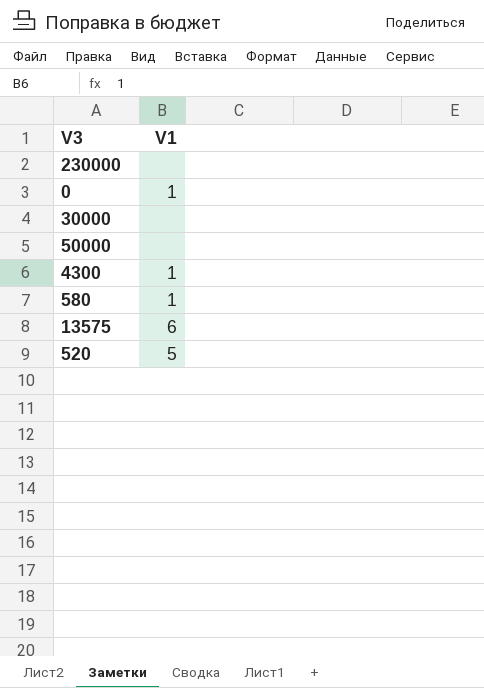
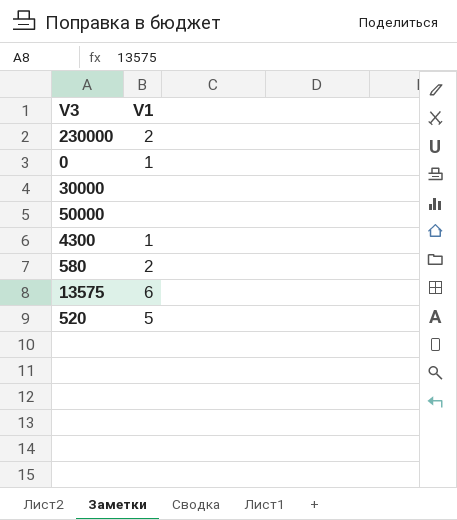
230000 | V1: none -> 2
580 | V1: 1 -> 2

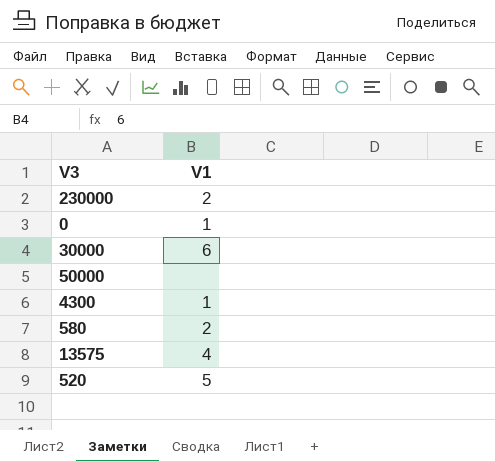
30000 | V1: none -> 6
13575 | V1: 6 -> 4

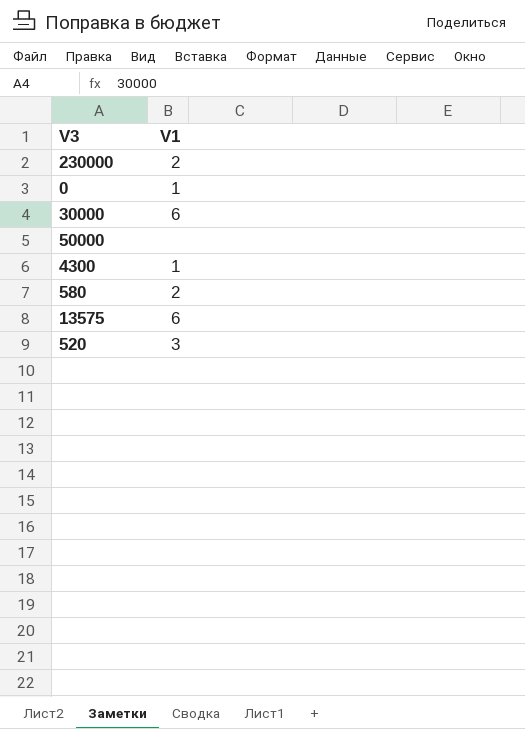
13575 | V1: 4 -> 6
520 | V1: 5 -> 3

